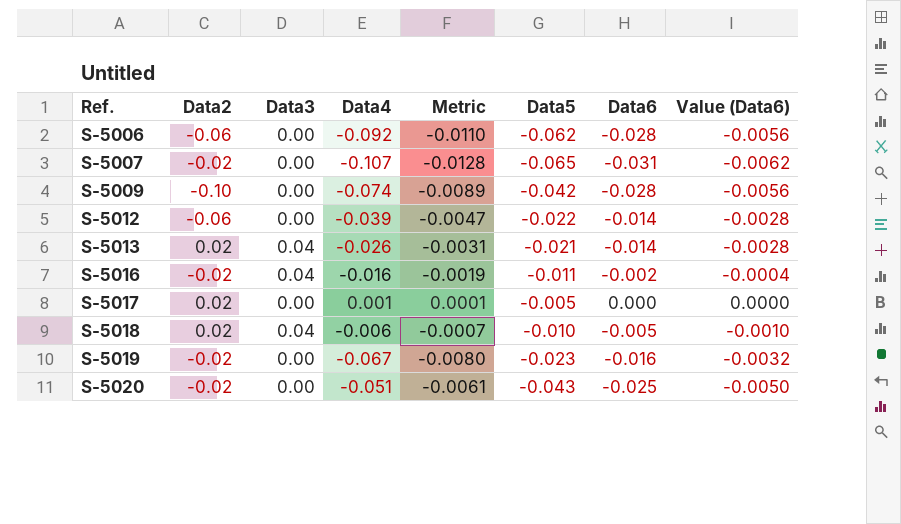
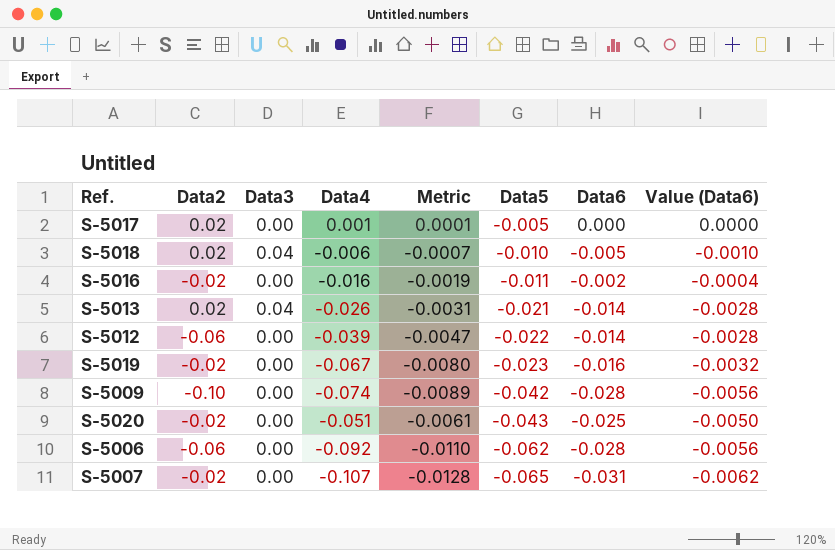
row order: Ref. ascending -> Data5 descending
S-5016 | Data3: 0.04 -> 0.00

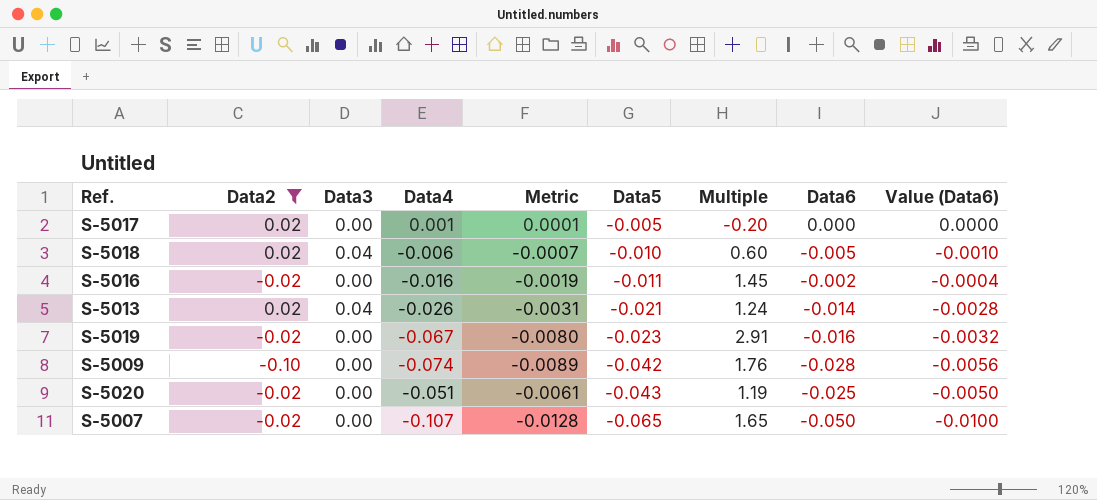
filter: none -> Data2 != -0.06
column Multiple | formula: none -> [Data4] / [Data5]
S-5007 | Data6: -0.031 -> -0.050
S-5007 | Value (Data6): -0.0062 -> -0.0100

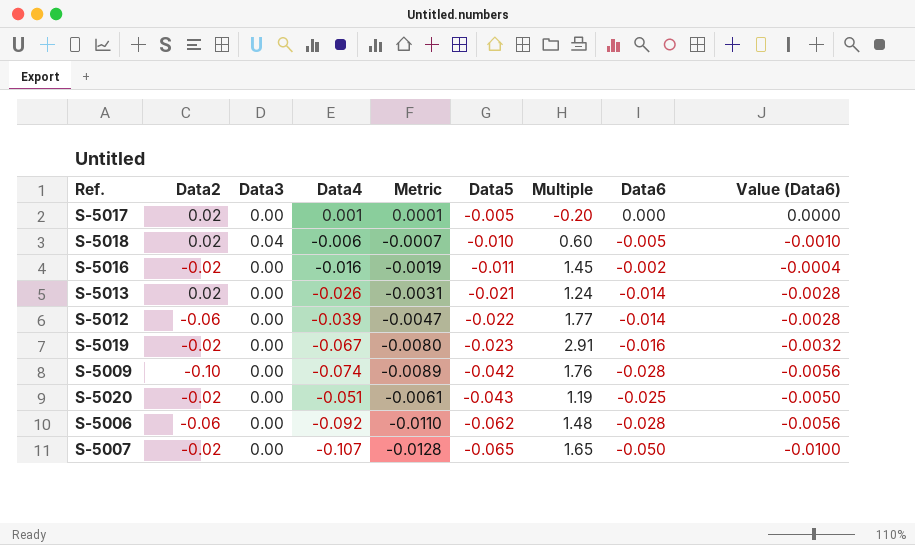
filter: Data2 != -0.06 -> none
S-5013 | Data3: 0.04 -> 0.00

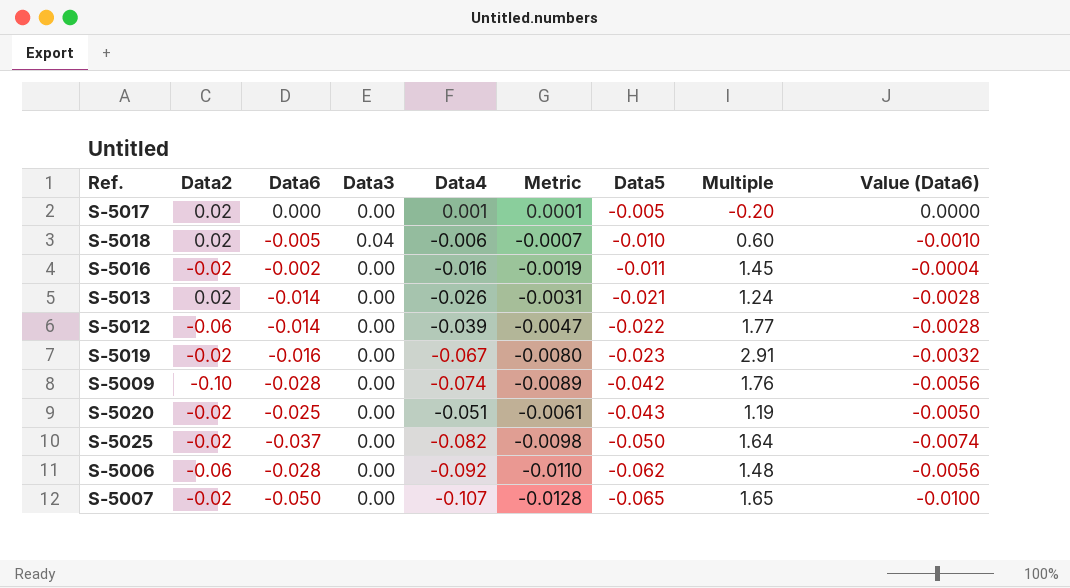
column Data6 | position: 8 -> 3
row S-5025: none -> -0.02 | -0.037 | 0.00 | -0.082 | -0.0098 | -0.050 | 1.64 | -0.0074

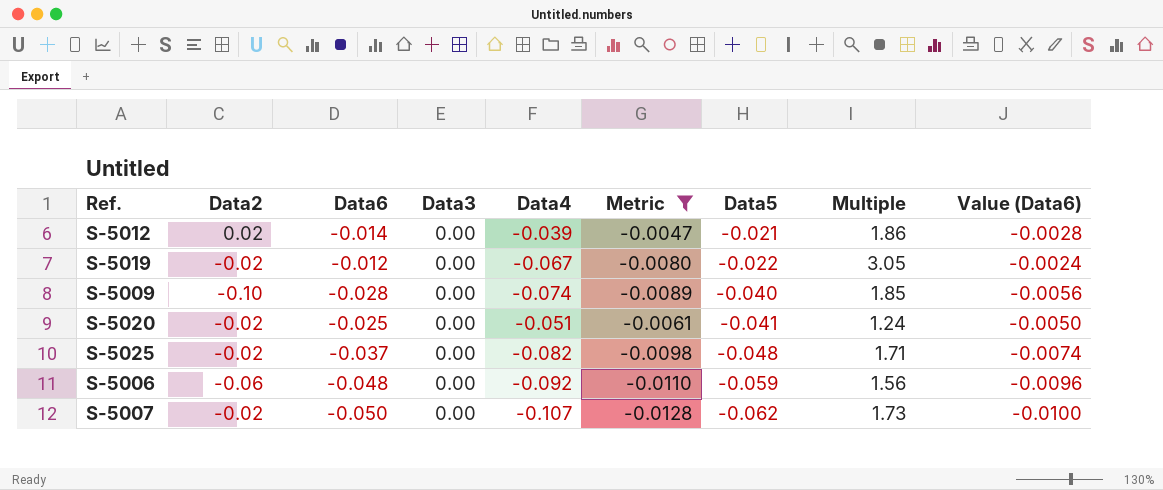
filter: none -> Metric <= -0.0047
S-5012 | Data2: -0.06 -> 0.02
S-5012 | Data5: -0.022 -> -0.021
S-5012 | Multiple: 1.77 -> 1.86
S-5019 | Data6: -0.016 -> -0.012
S-5019 | Data5: -0.023 -> -0.022
S-5019 | Multiple: 2.91 -> 3.05
S-5019 | Value (Data6): -0.0032 -> -0.0024
S-5009 | Data5: -0.042 -> -0.040
S-5009 | Multiple: 1.76 -> 1.85
S-5020 | Data5: -0.043 -> -0.041
S-5020 | Multiple: 1.19 -> 1.24
S-5025 | Data5: -0.050 -> -0.048
S-5025 | Multiple: 1.64 -> 1.71
S-5006 | Data6: -0.028 -> -0.048
S-5006 | Data5: -0.062 -> -0.059
S-5006 | Multiple: 1.48 -> 1.56
S-5006 | Value (Data6): -0.0056 -> -0.0096
S-5007 | Data5: -0.065 -> -0.062
S-5007 | Multiple: 1.65 -> 1.73

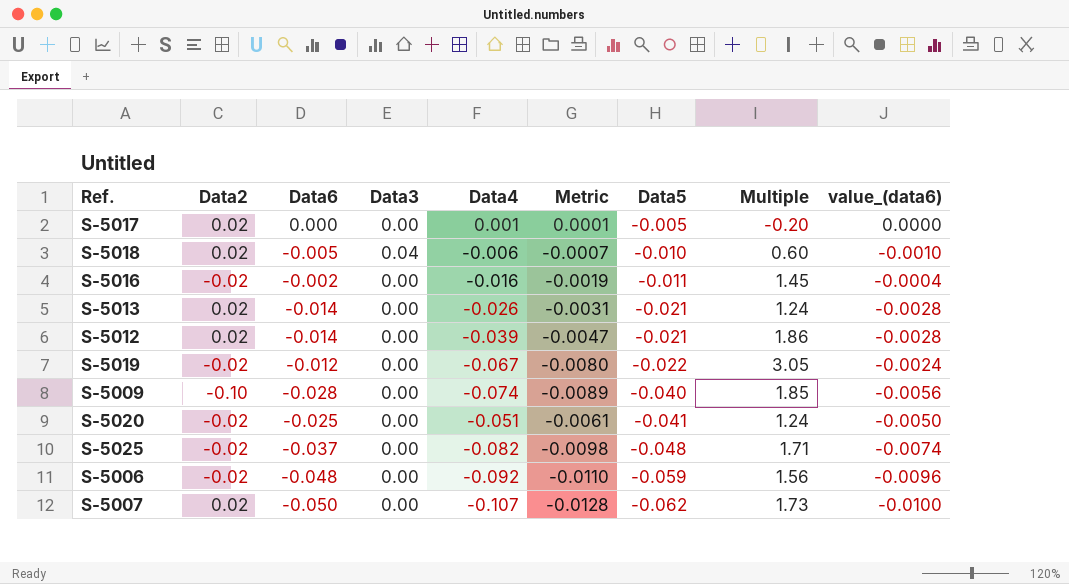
filter: Metric <= -0.0047 -> none
column name: Value (Data6) -> value_(data6)
S-5006 | Data2: -0.06 -> -0.02
S-5007 | Data2: -0.02 -> 0.02

